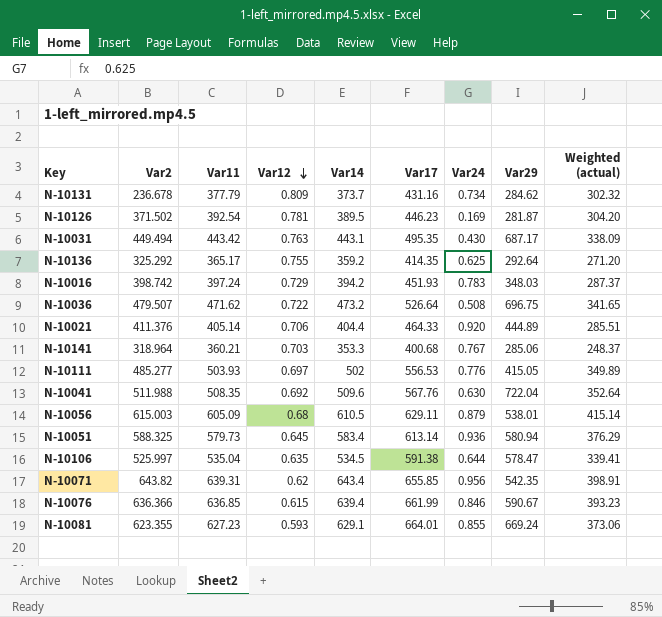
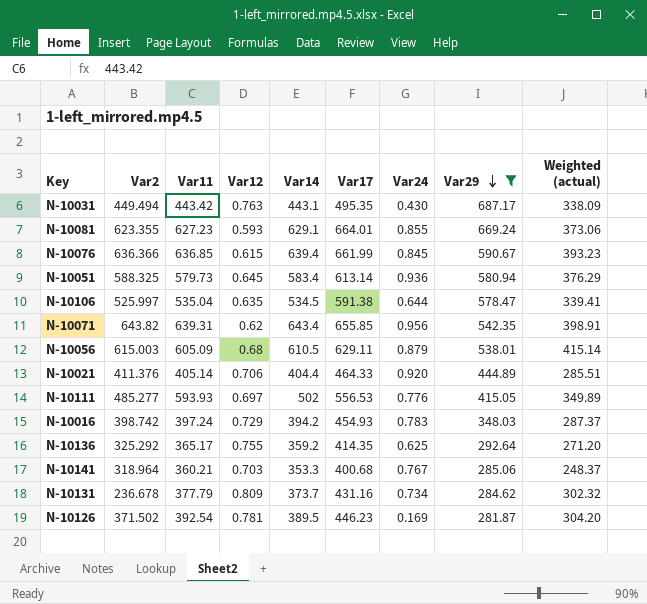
filter: none -> Var29 <= 687.17
row order: Var12 descending -> Var29 descending
N-10076 | Var24: 0.846 -> 0.845
N-10111 | Var11: 503.93 -> 593.93
N-10016 | Var17: 451.93 -> 454.93

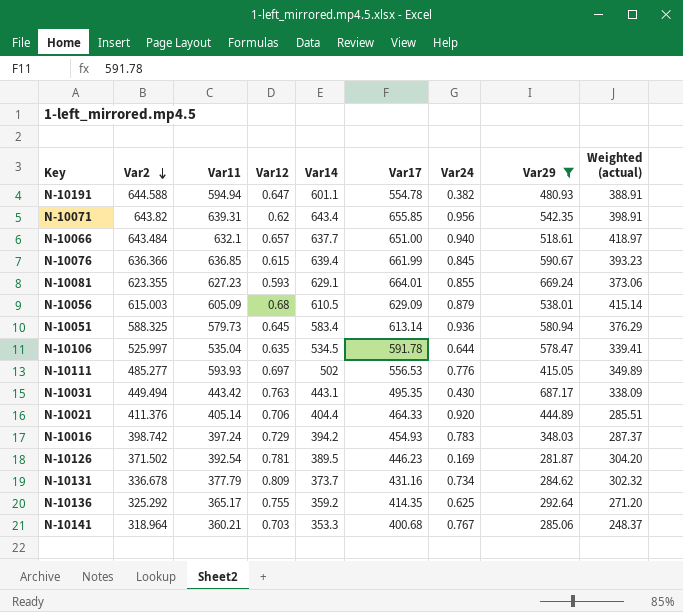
row order: Var29 descending -> Var2 descending
row N-10191: none -> 644.588 | 594.94 | 0.647 | 601.1 | 554.78 | 0.382 | 480.93 | 388.91
row N-10066: none -> 643.484 | 632.1 | 0.657 | 637.7 | 651.00 | 0.940 | 518.61 | 418.97
N-10056 | Var17: 629.11 -> 629.09
N-10106 | Var17: 591.38 -> 591.78
N-10131 | Var2: 236.678 -> 336.678

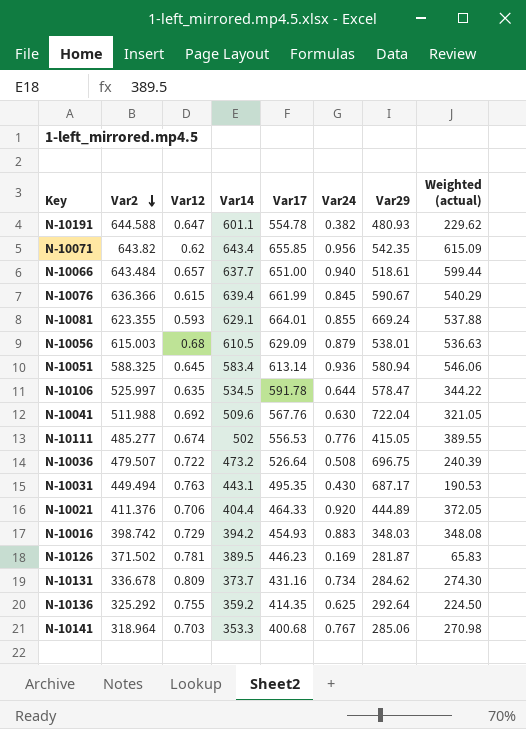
filter: Var29 <= 687.17 -> none
column Var11 | position: 3 -> none
column Weighted (actual) | formula: [Var12] * [Var14] -> [Var14] * [Var24]
N-10111 | Var12: 0.697 -> 0.674
N-10016 | Var24: 0.783 -> 0.883

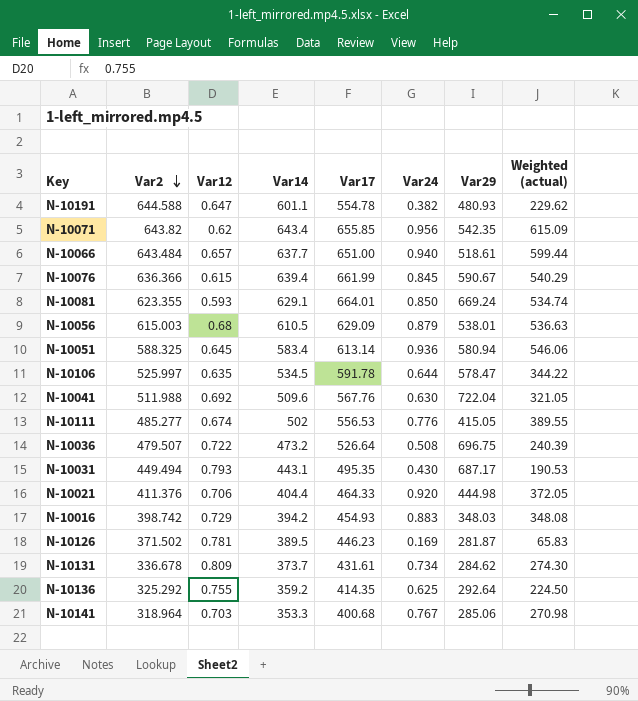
N-10081 | Var24: 0.855 -> 0.850
N-10081 | Weighted (actual): 537.88 -> 534.74
N-10031 | Var12: 0.763 -> 0.793
N-10021 | Var29: 444.89 -> 444.98
N-10131 | Var17: 431.16 -> 431.61

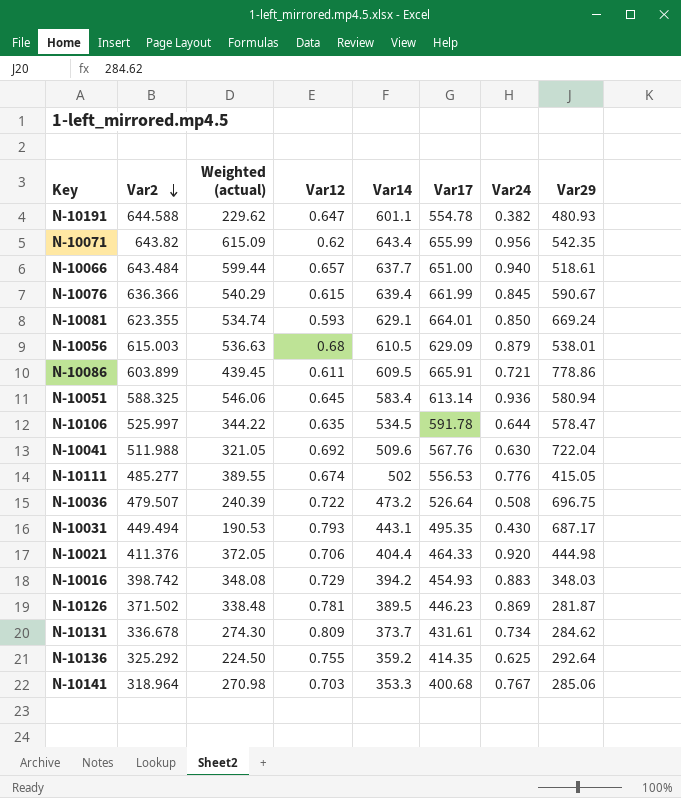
column Weighted (actual) | position: 8 -> 3
N-10071 | Var17: 655.85 -> 655.99
row N-10086: none -> 603.899 | 439.45 | 0.611 | 609.5 | 665.91 | 0.721 | 778.86
N-10126 | Weighted (actual): 65.83 -> 338.48
N-10126 | Var24: 0.169 -> 0.869

